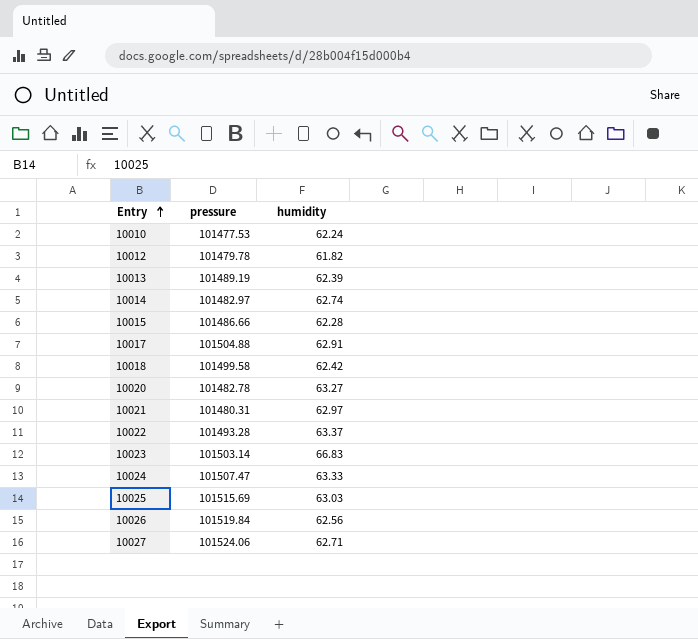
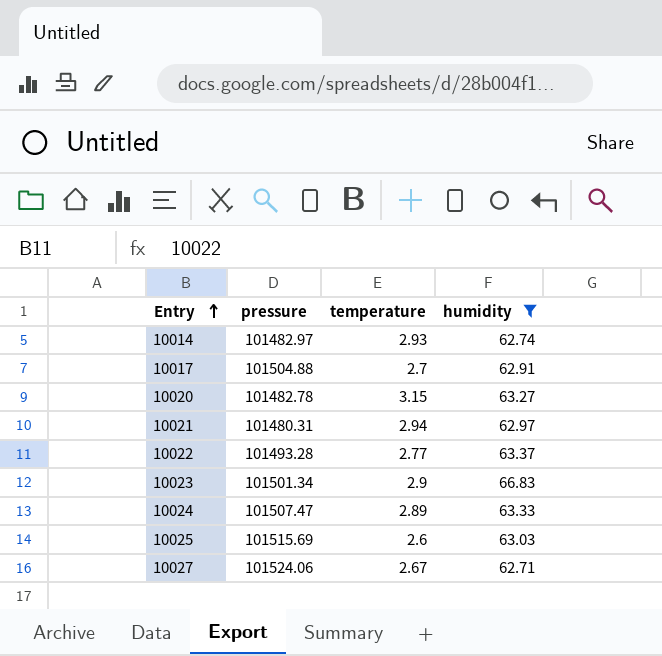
filter: none -> humidity >= 62.71
column temperature | position: none -> 3
10023 | pressure: 101503.14 -> 101501.34

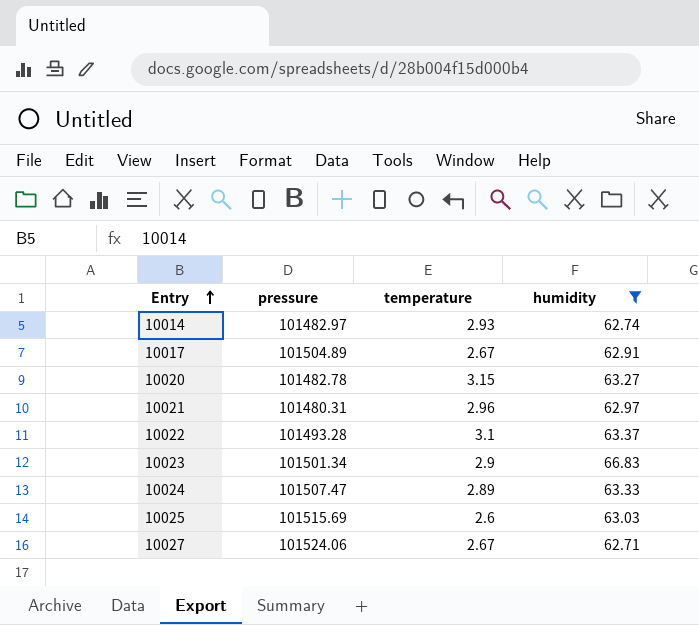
10017 | pressure: 101504.88 -> 101504.89
10017 | temperature: 2.7 -> 2.67
10021 | temperature: 2.94 -> 2.96
10022 | temperature: 2.77 -> 3.1

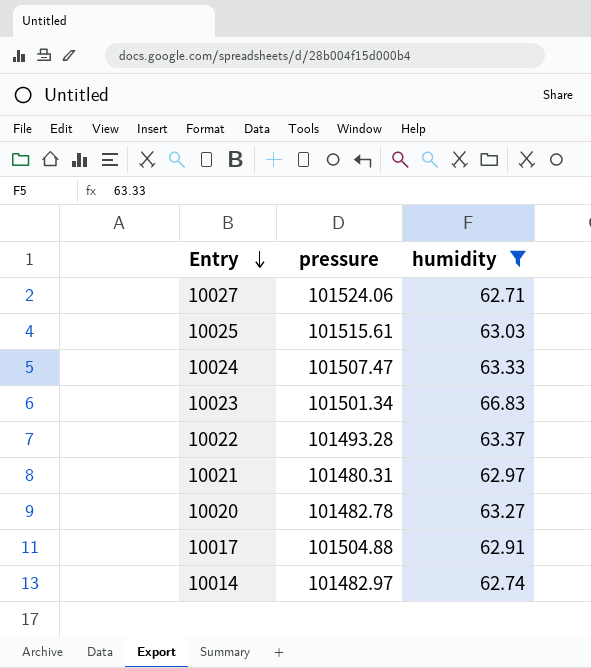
row order: Entry ascending -> Entry descending
column temperature | position: 3 -> none
10025 | pressure: 101515.69 -> 101515.61
10017 | pressure: 101504.89 -> 101504.88

